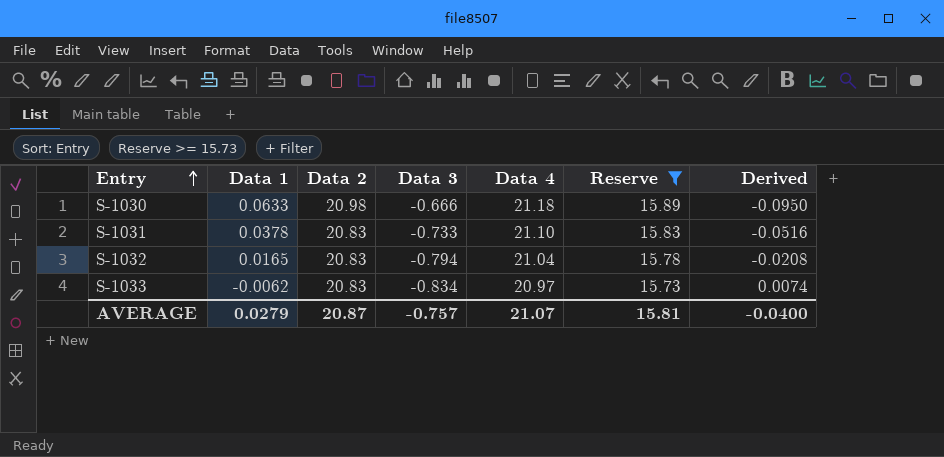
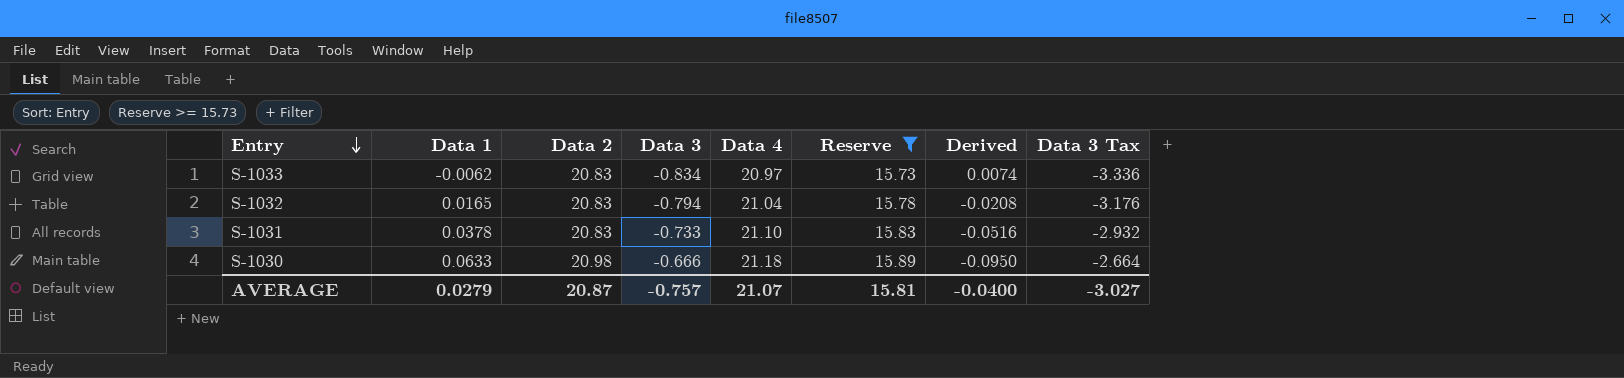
row order: Entry ascending -> Entry descending
column Data 3 Tax | formula: none -> [Data 3] * 4

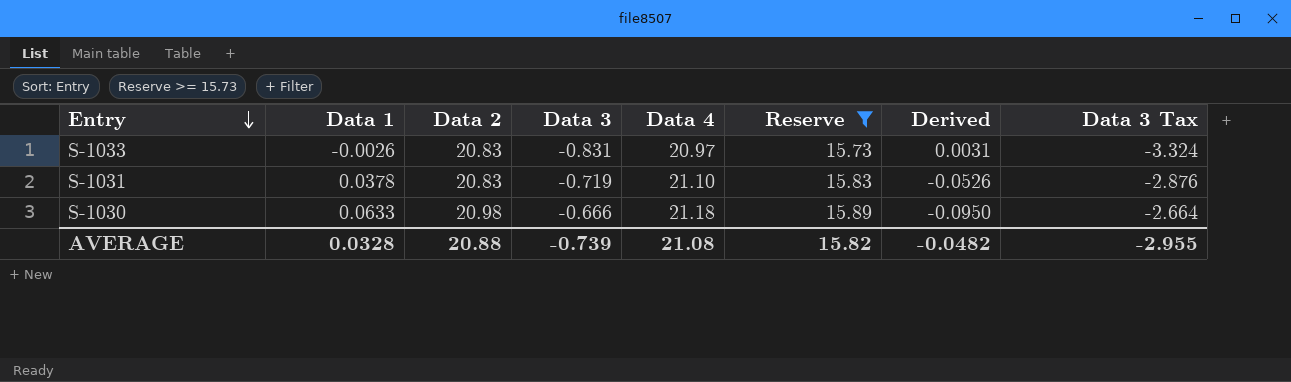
row S-1032: 0.0165 | 20.83 | -0.794 | 21.04 | 15.78 | -0.0208 | -3.176 -> none
S-1033 | Data 1: -0.0062 -> -0.0026
S-1033 | Data 3: -0.834 -> -0.831
S-1033 | Derived: 0.0074 -> 0.0031
S-1033 | Data 3 Tax: -3.336 -> -3.324
S-1031 | Data 3: -0.733 -> -0.719
S-1031 | Derived: -0.0516 -> -0.0526
S-1031 | Data 3 Tax: -2.932 -> -2.876
AVERAGE | Data 1: 0.0279 -> 0.0328
AVERAGE | Data 2: 20.87 -> 20.88
AVERAGE | Data 3: -0.757 -> -0.739
AVERAGE | Data 4: 21.07 -> 21.08
AVERAGE | Reserve: 15.81 -> 15.82
AVERAGE | Derived: -0.0400 -> -0.0482
AVERAGE | Data 3 Tax: -3.027 -> -2.955

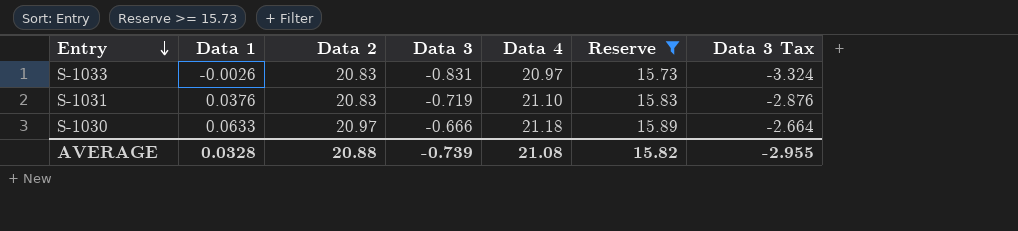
column Derived | formula: [Data 1] / [Data 3] -> none
S-1031 | Data 1: 0.0378 -> 0.0376
S-1030 | Data 2: 20.98 -> 20.97

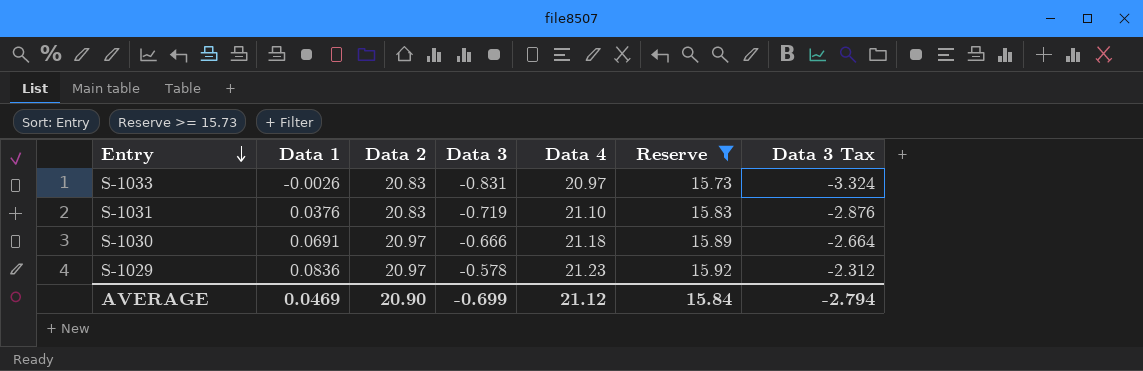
S-1030 | Data 1: 0.0633 -> 0.0691
row S-1029: none -> 0.0836 | 20.97 | -0.578 | 21.23 | 15.92 | -2.312
AVERAGE | Data 1: 0.0328 -> 0.0469
AVERAGE | Data 2: 20.88 -> 20.90
AVERAGE | Data 3: -0.739 -> -0.699
AVERAGE | Data 4: 21.08 -> 21.12
AVERAGE | Reserve: 15.82 -> 15.84
AVERAGE | Data 3 Tax: -2.955 -> -2.794

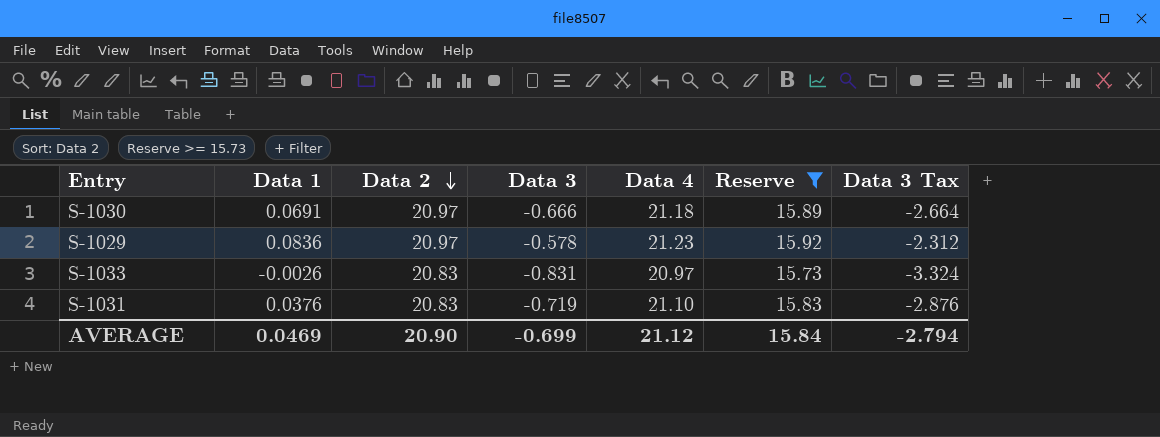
row order: Entry descending -> Data 2 descending

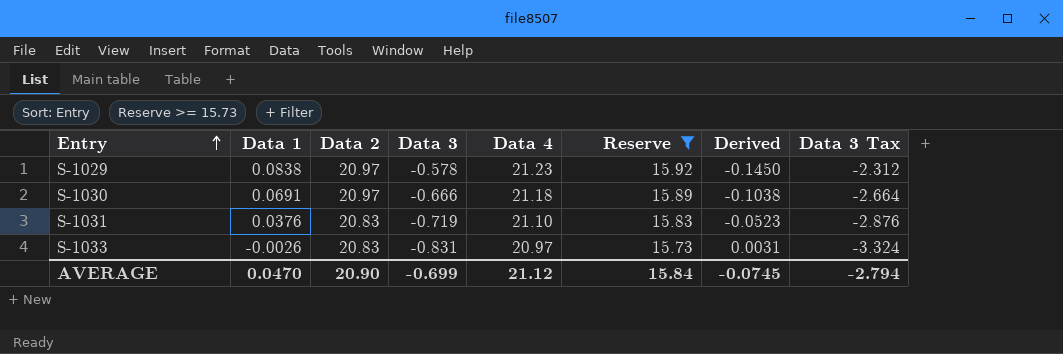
row order: Data 2 descending -> Entry ascending
column Derived | formula: none -> [Data 1] / [Data 3]
S-1029 | Data 1: 0.0836 -> 0.0838
AVERAGE | Data 1: 0.0469 -> 0.0470

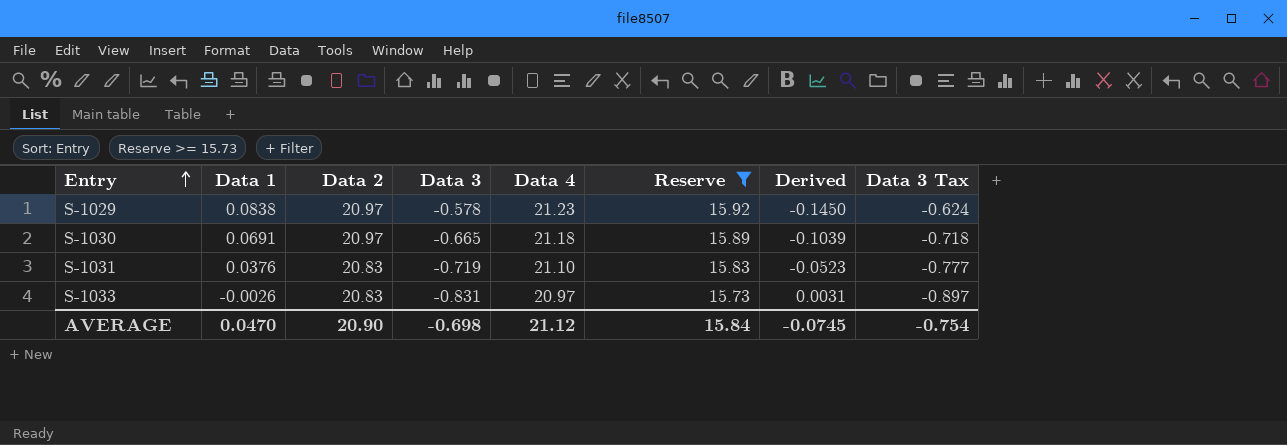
column Data 3 Tax | formula: [Data 3] * 4 -> [Data 3] * 1.08
S-1030 | Data 3: -0.666 -> -0.665
S-1030 | Derived: -0.1038 -> -0.1039
AVERAGE | Data 3: -0.699 -> -0.698
AVERAGE | Data 3 Tax: -2.794 -> -0.754

